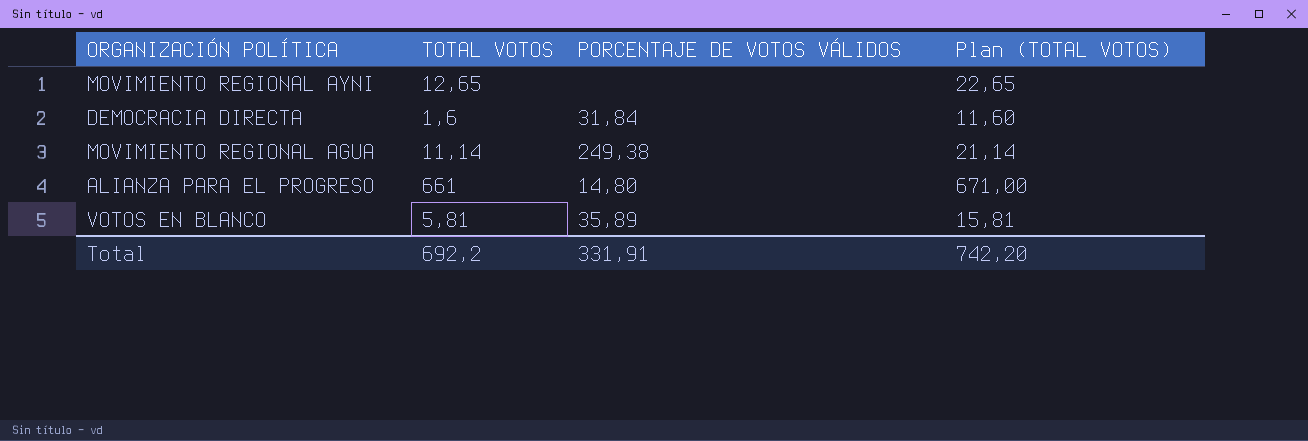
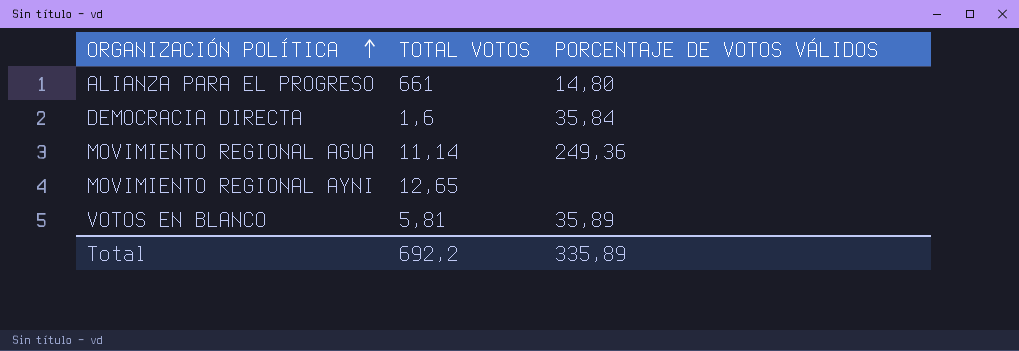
row order: none -> ORGANIZACIÓN POLÍTICA ascending
column Plan (TOTAL VOTOS) | formula: [TOTAL VOTOS] + 10 -> none
DEMOCRACIA DIRECTA | PORCENTAJE DE VOTOS VÁLIDOS: 31,84 -> 35,84
MOVIMIENTO REGIONAL AGUA | PORCENTAJE DE VOTOS VÁLIDOS: 249,38 -> 249,36
Total | PORCENTAJE DE VOTOS VÁLIDOS: 331,91 -> 335,89

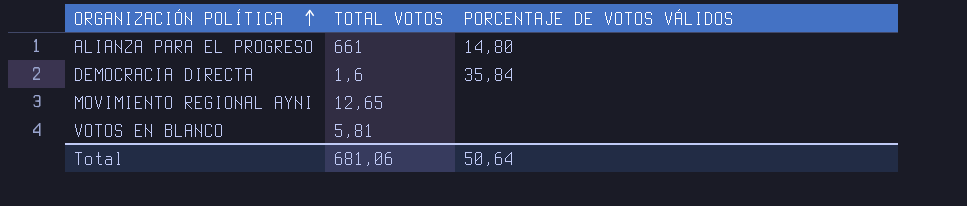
row MOVIMIENTO REGIONAL AGUA: 11,14 | 249,36 -> none
VOTOS EN BLANCO | PORCENTAJE DE VOTOS VÁLIDOS: 35,89 -> none
Total | TOTAL VOTOS: 692,2 -> 681,06
Total | PORCENTAJE DE VOTOS VÁLIDOS: 335,89 -> 50,64

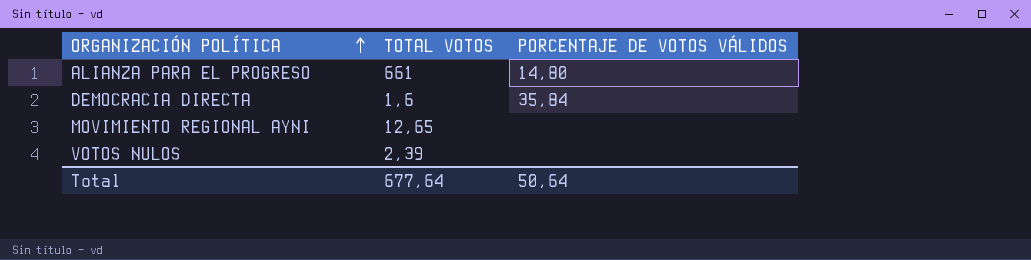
row VOTOS EN BLANCO: 5,81 | none -> none
row VOTOS NULOS: none -> 2,39 | none
Total | TOTAL VOTOS: 681,06 -> 677,64

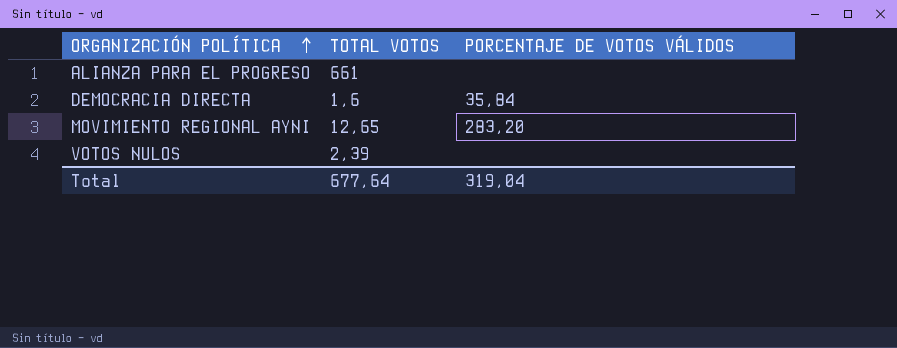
ALIANZA PARA EL PROGRESO | PORCENTAJE DE VOTOS VÁLIDOS: 14,80 -> none
MOVIMIENTO REGIONAL AYNI | PORCENTAJE DE VOTOS VÁLIDOS: none -> 283,20
Total | PORCENTAJE DE VOTOS VÁLIDOS: 50,64 -> 319,04

